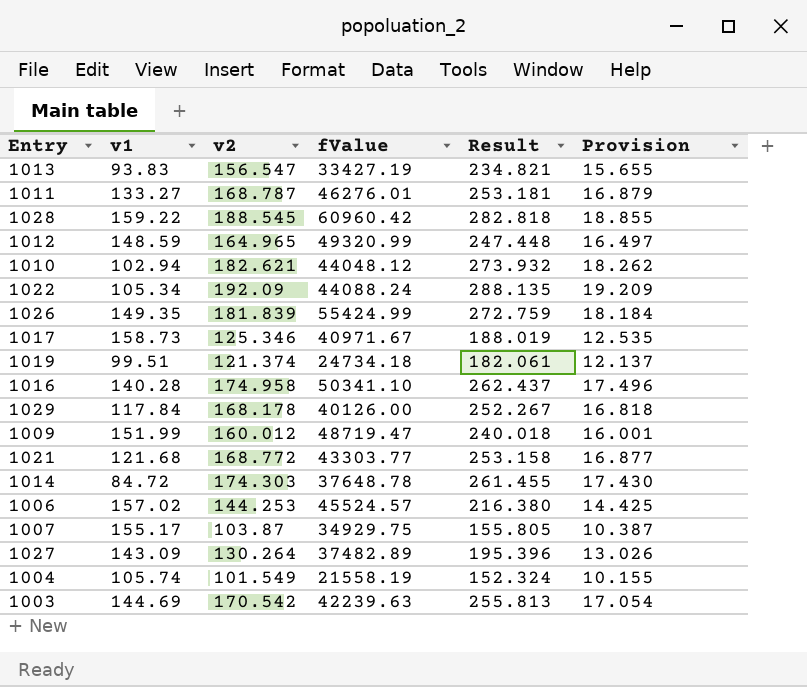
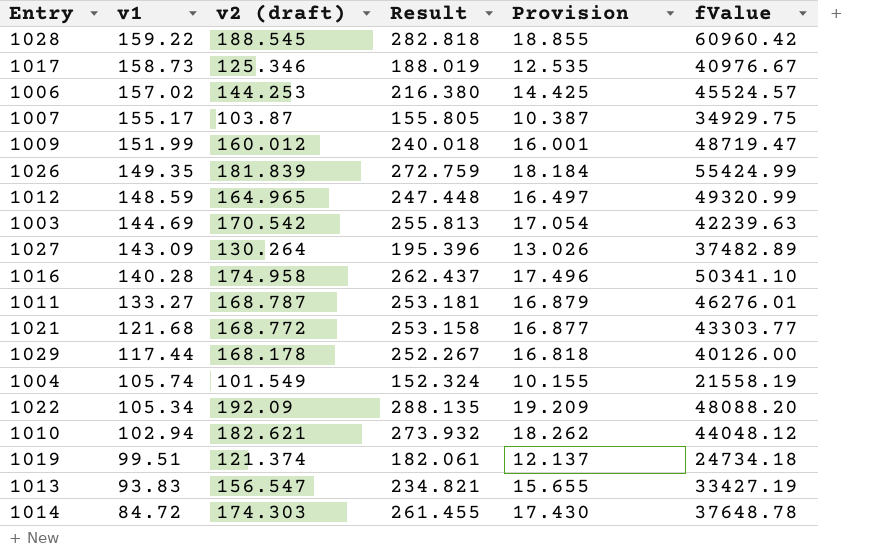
row order: none -> v1 descending
column name: v2 -> v2 (draft)
column fValue | position: 4 -> 6
1017 | fValue: 40971.67 -> 40976.67
1029 | v1: 117.84 -> 117.44
1022 | fValue: 44088.24 -> 48088.20

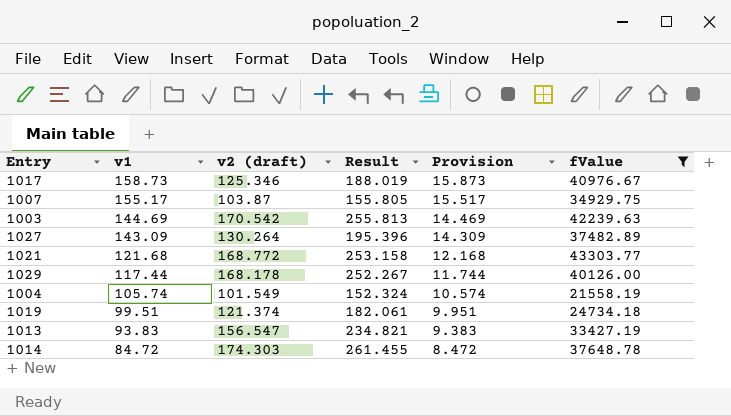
filter: none -> fValue <= 43303.77
column Provision | formula: [v2 (draft)] * 0.1 -> [v1] * 0.1

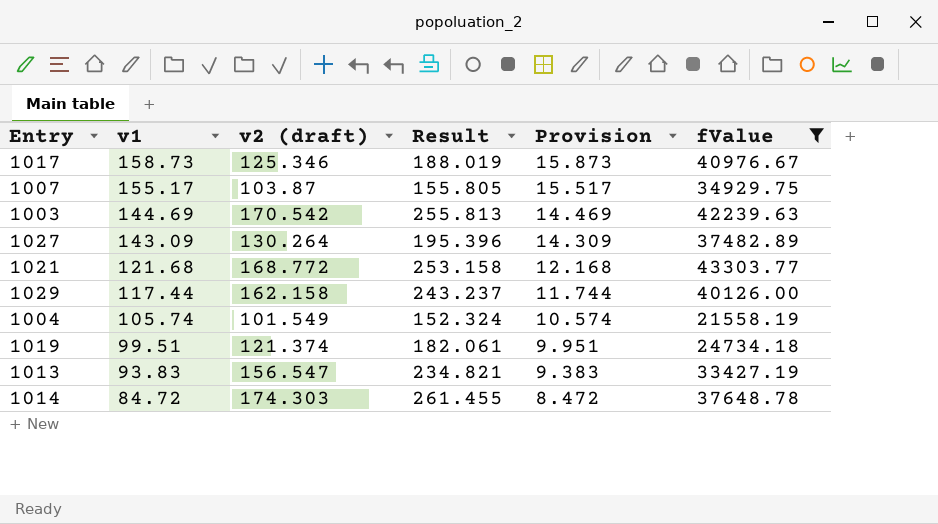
1029 | v2 (draft): 168.178 -> 162.158
1029 | Result: 252.267 -> 243.237

